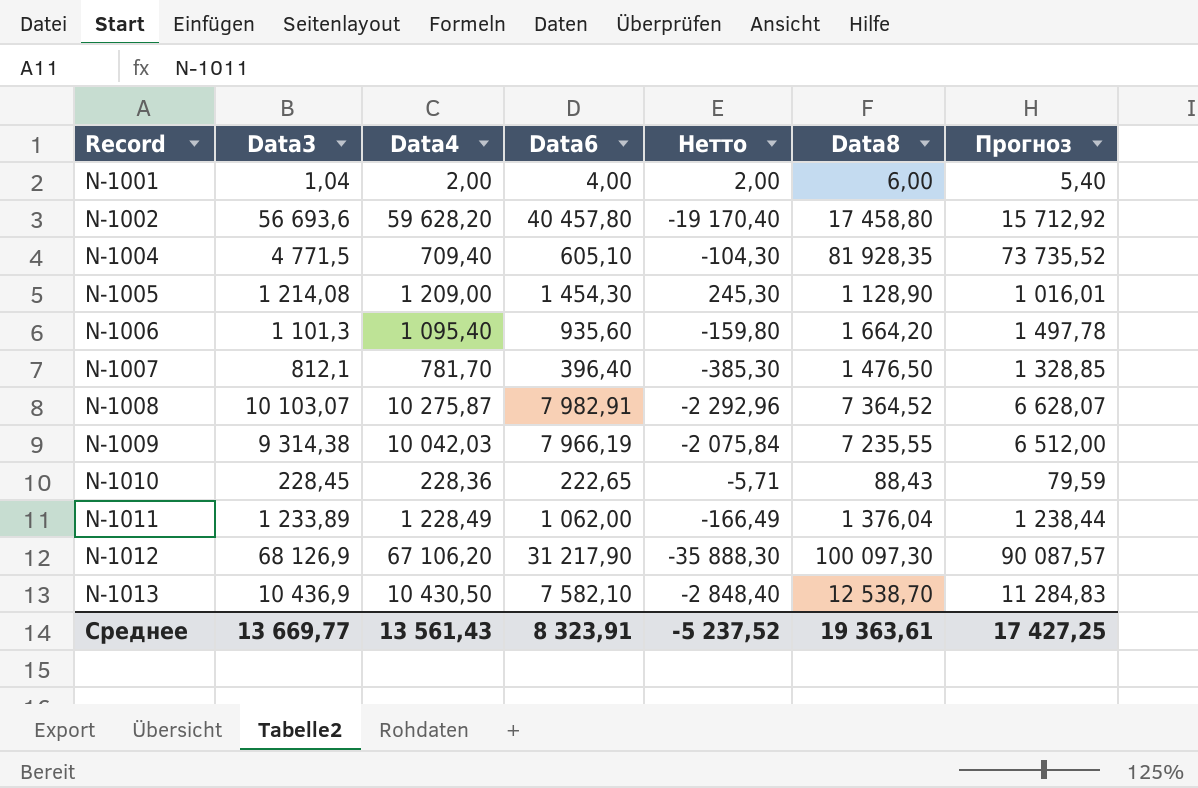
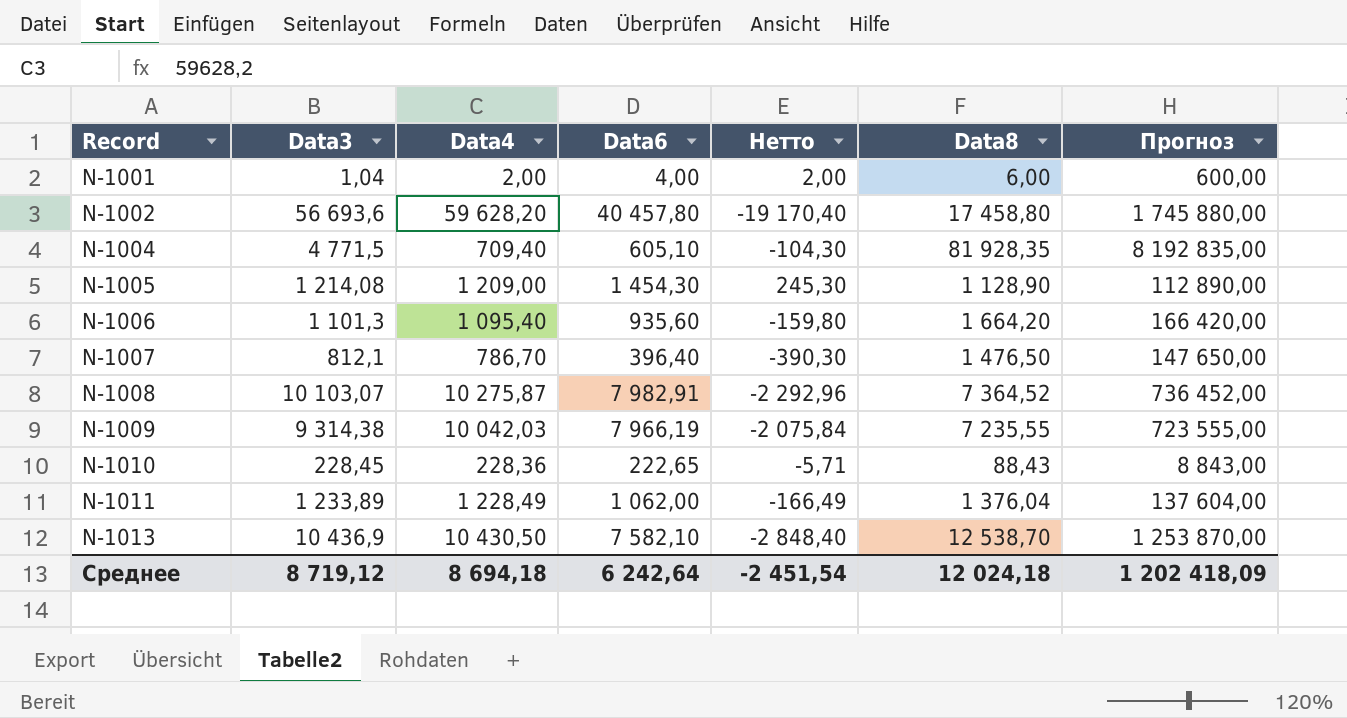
column Прогноз | formula: [Data8] * 0,9 -> [Data8] * 100
row N-1012: 68 126,9 | 67 106,20 | 31 217,90 | -35 888,30 | 100 097,30 | 90 087,57 -> none
N-1007 | Data4: 781,70 -> 786,70
N-1007 | Нетто: -385,30 -> -390,30
Среднее | Data3: 13 669,77 -> 8 719,12
Среднее | Data4: 13 561,43 -> 8 694,18
Среднее | Data6: 8 323,91 -> 6 242,64
Среднее | Нетто: -5 237,52 -> -2 451,54
Среднее | Data8: 19 363,61 -> 12 024,18
Среднее | Прогноз: 17 427,25 -> 1 202 418,09

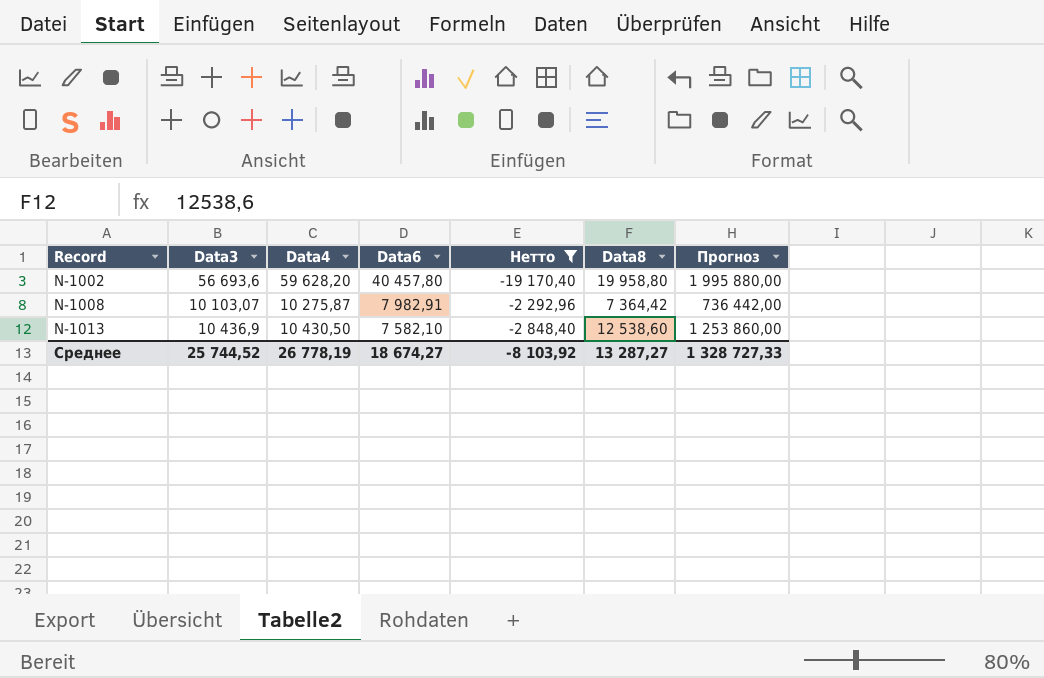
filter: none -> Нетто <= -2 292,96
N-1002 | Data8: 17 458,80 -> 19 958,80
N-1002 | Прогноз: 1 745 880,00 -> 1 995 880,00
N-1008 | Data8: 7 364,52 -> 7 364,42
N-1008 | Прогноз: 736 452,00 -> 736 442,00
N-1013 | Data8: 12 538,70 -> 12 538,60
N-1013 | Прогноз: 1 253 870,00 -> 1 253 860,00
Среднее | Data3: 8 719,12 -> 25 744,52
Среднее | Data4: 8 694,18 -> 26 778,19
Среднее | Data6: 6 242,64 -> 18 674,27
Среднее | Нетто: -2 451,54 -> -8 103,92
Среднее | Data8: 12 024,18 -> 13 287,27
Среднее | Прогноз: 1 202 418,09 -> 1 328 727,33

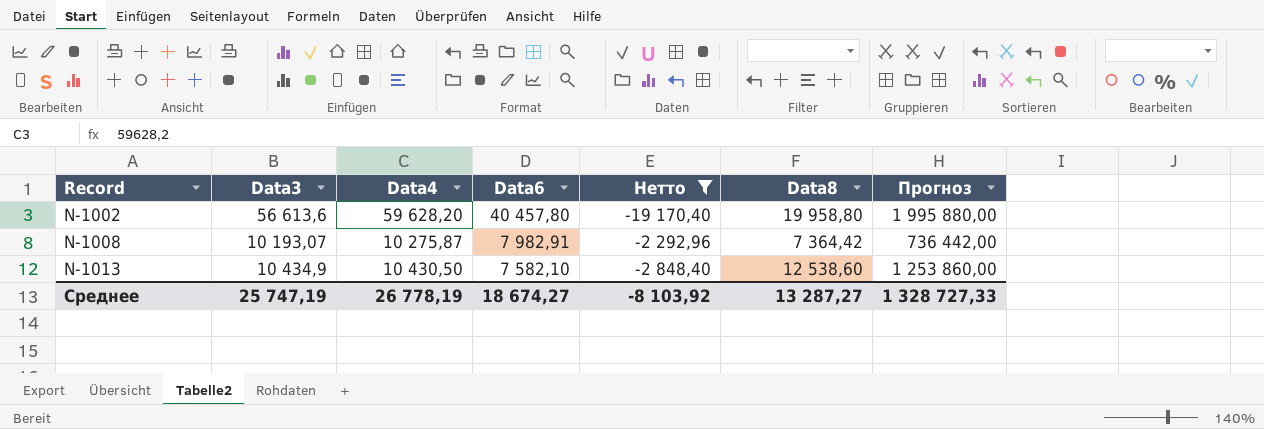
N-1002 | Data3: 56 693,6 -> 56 613,6
N-1008 | Data3: 10 103,07 -> 10 193,07
N-1013 | Data3: 10 436,9 -> 10 434,9
Среднее | Data3: 25 744,52 -> 25 747,19

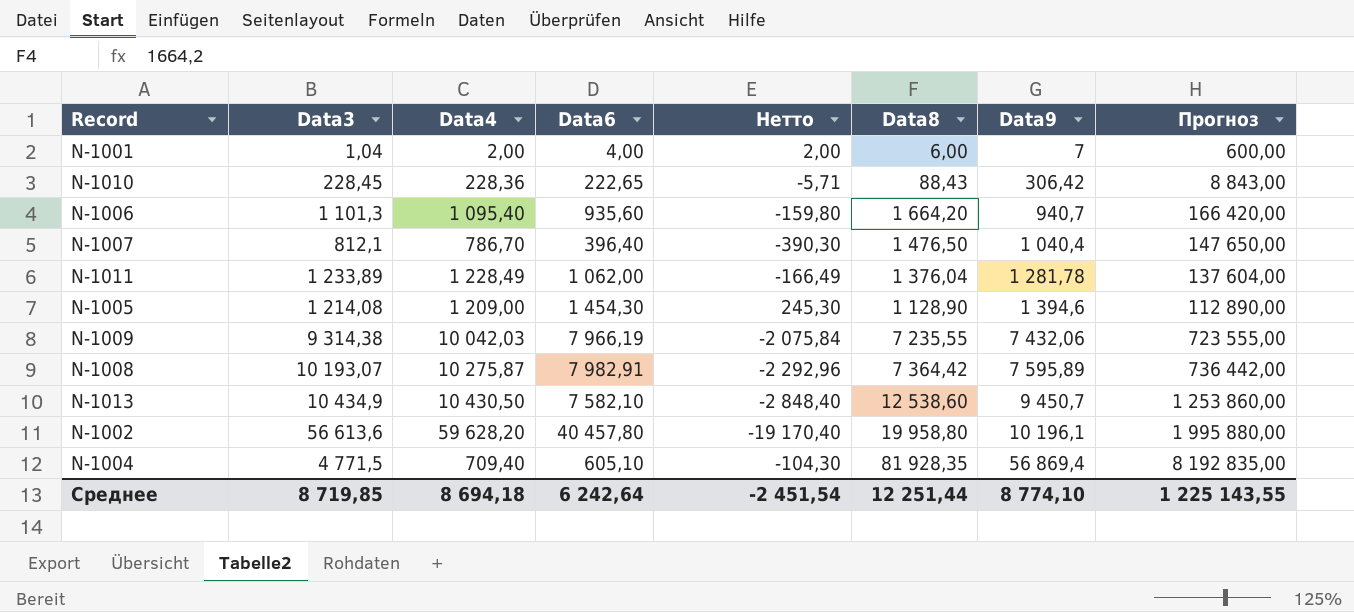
filter: Нетто <= -2 292,96 -> none
row order: Record ascending -> Data9 ascending
column Data9 | position: none -> 7
Среднее | Data3: 25 747,19 -> 8 719,85
Среднее | Data4: 26 778,19 -> 8 694,18
Среднее | Data6: 18 674,27 -> 6 242,64
Среднее | Нетто: -8 103,92 -> -2 451,54
Среднее | Data8: 13 287,27 -> 12 251,44
Среднее | Прогноз: 1 328 727,33 -> 1 225 143,55

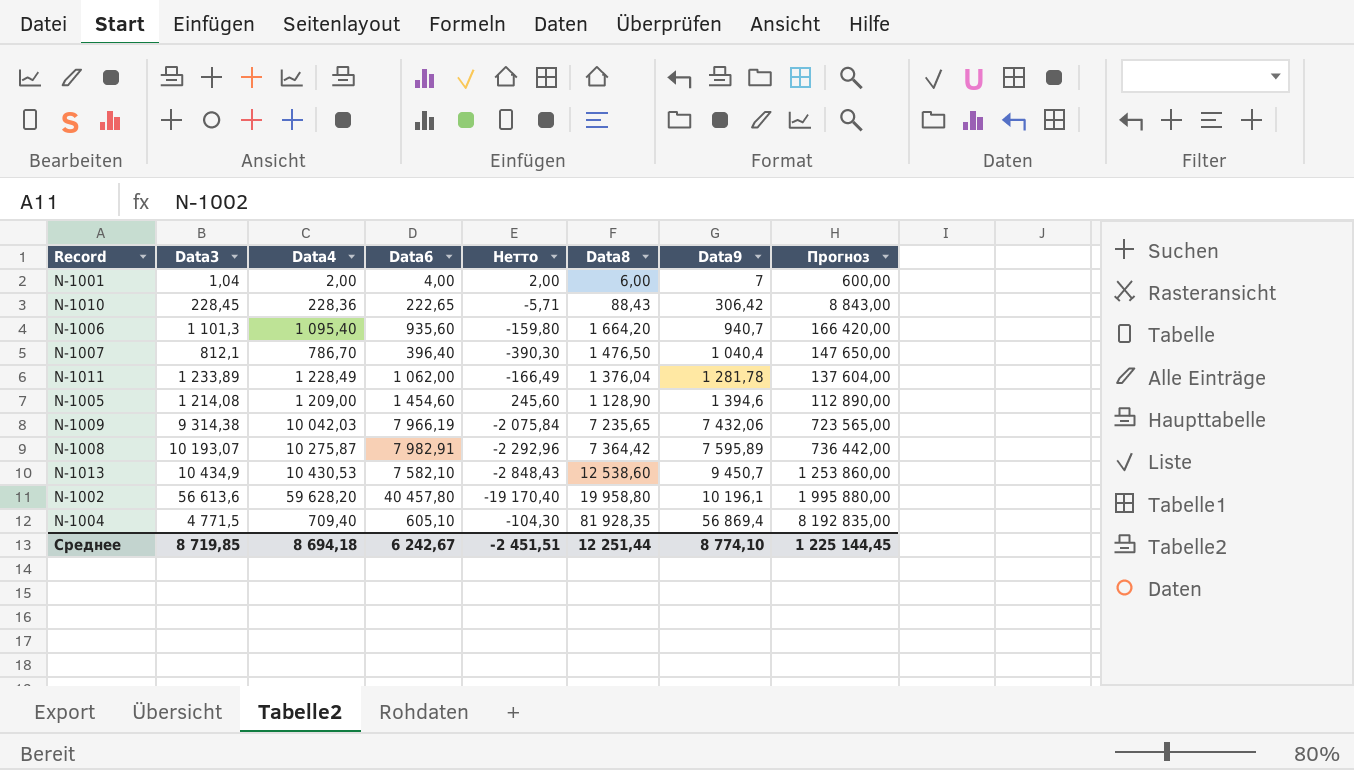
N-1005 | Data6: 1 454,30 -> 1 454,60
N-1005 | Нетто: 245,30 -> 245,60
N-1009 | Data8: 7 235,55 -> 7 235,65
N-1009 | Прогноз: 723 555,00 -> 723 565,00
N-1013 | Data4: 10 430,50 -> 10 430,53
N-1013 | Нетто: -2 848,40 -> -2 848,43
Среднее | Data6: 6 242,64 -> 6 242,67
Среднее | Нетто: -2 451,54 -> -2 451,51
Среднее | Прогноз: 1 225 143,55 -> 1 225 144,45

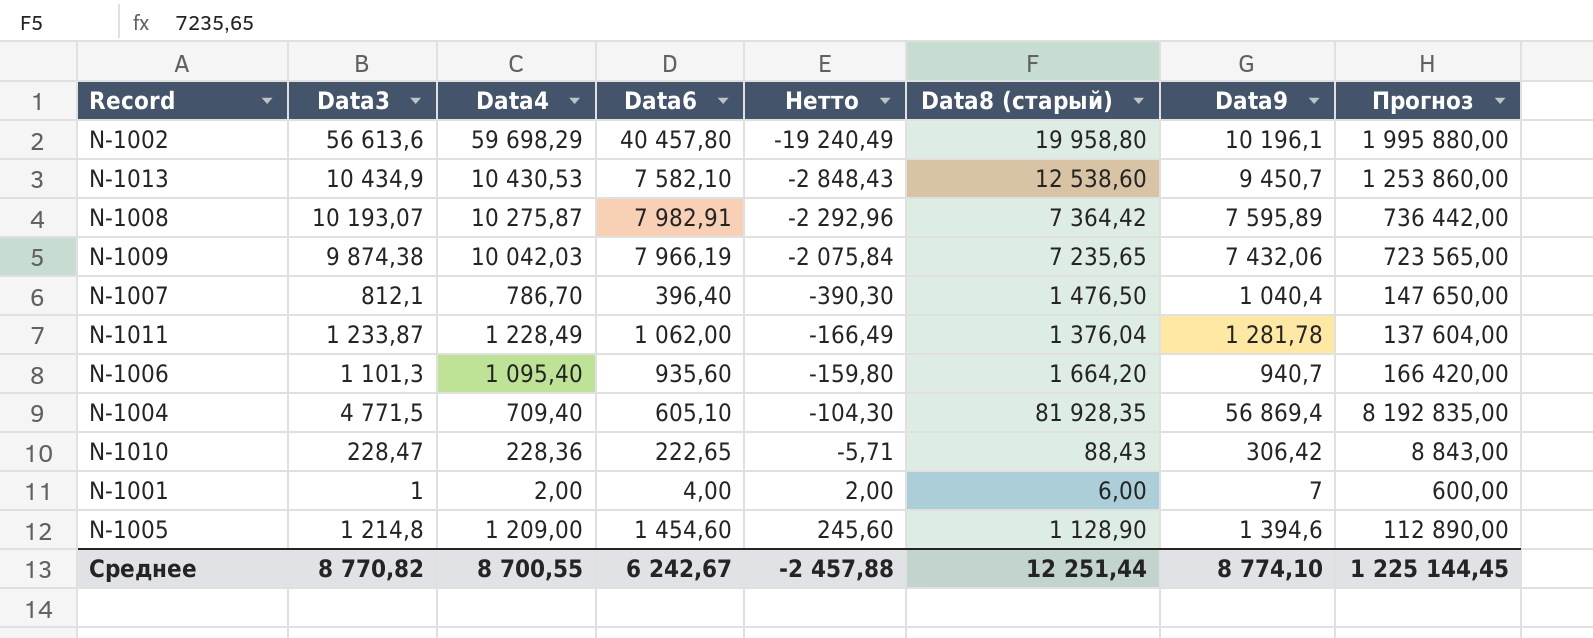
row order: Data9 ascending -> Нетто ascending
column name: Data8 -> Data8 (старый)
N-1002 | Data4: 59 628,20 -> 59 698,29
N-1002 | Нетто: -19 170,40 -> -19 240,49
N-1009 | Data3: 9 314,38 -> 9 874,38
N-1011 | Data3: 1 233,89 -> 1 233,87
N-1010 | Data3: 228,45 -> 228,47
N-1001 | Data3: 1,04 -> 1
N-1005 | Data3: 1 214,08 -> 1 214,8
Среднее | Data3: 8 719,85 -> 8 770,82
Среднее | Data4: 8 694,18 -> 8 700,55
Среднее | Нетто: -2 451,51 -> -2 457,88

